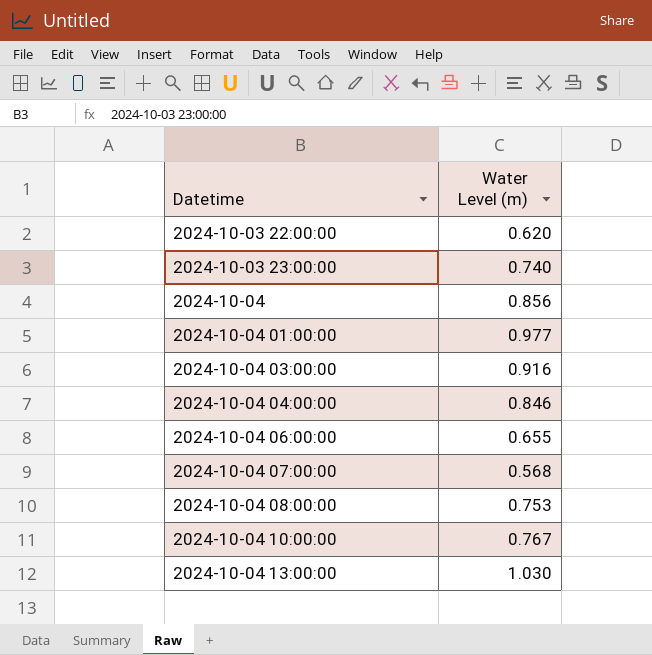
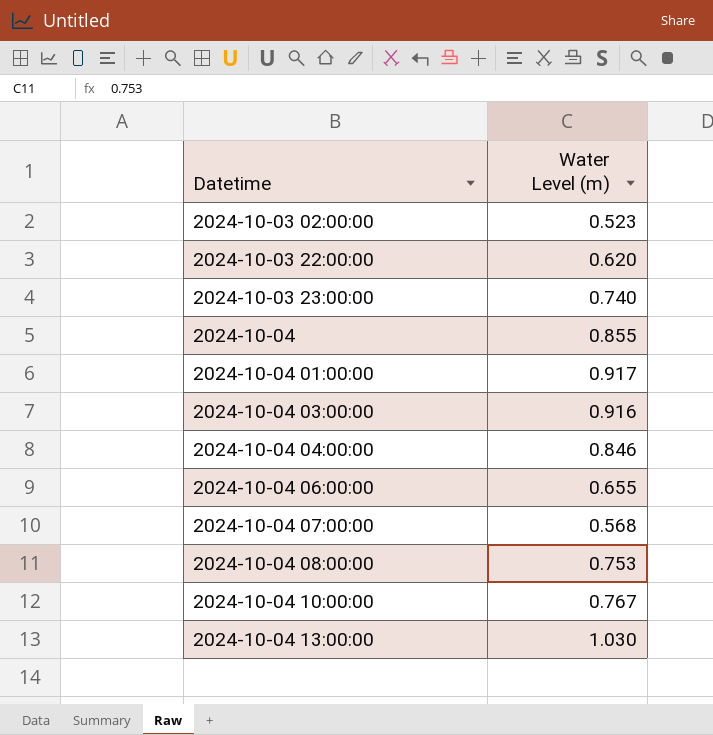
row 2024-10-03 02:00:00: none -> 0.523
2024-10-04 | Water Level (m): 0.856 -> 0.855
2024-10-04 01:00:00 | Water Level (m): 0.977 -> 0.917

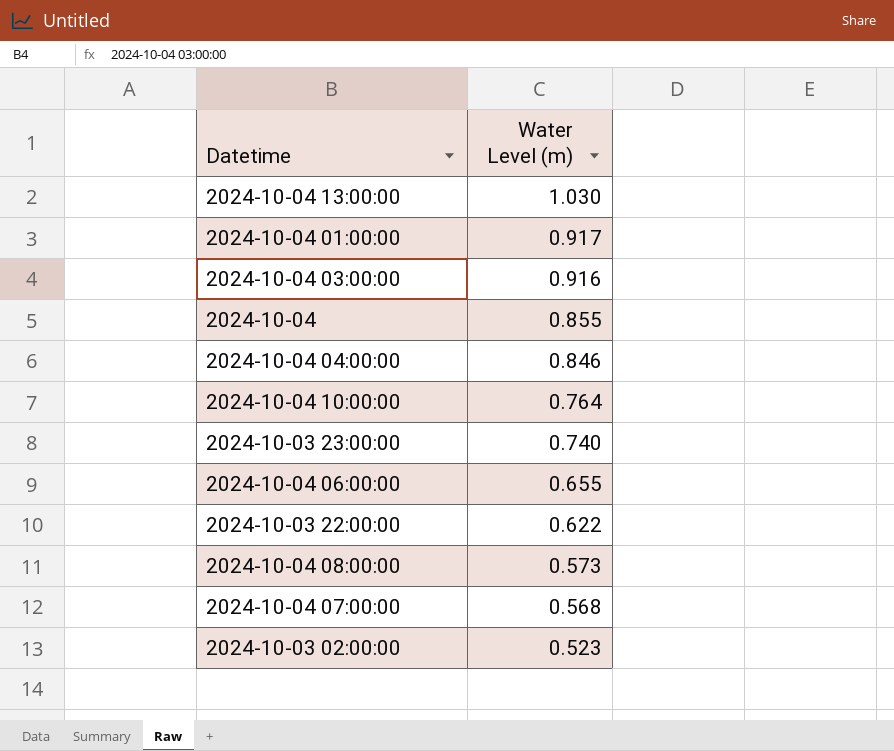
row order: Datetime ascending -> Water Level (m) descending
2024-10-04 10:00:00 | Water Level (m): 0.767 -> 0.764
2024-10-03 22:00:00 | Water Level (m): 0.620 -> 0.622
2024-10-04 08:00:00 | Water Level (m): 0.753 -> 0.573

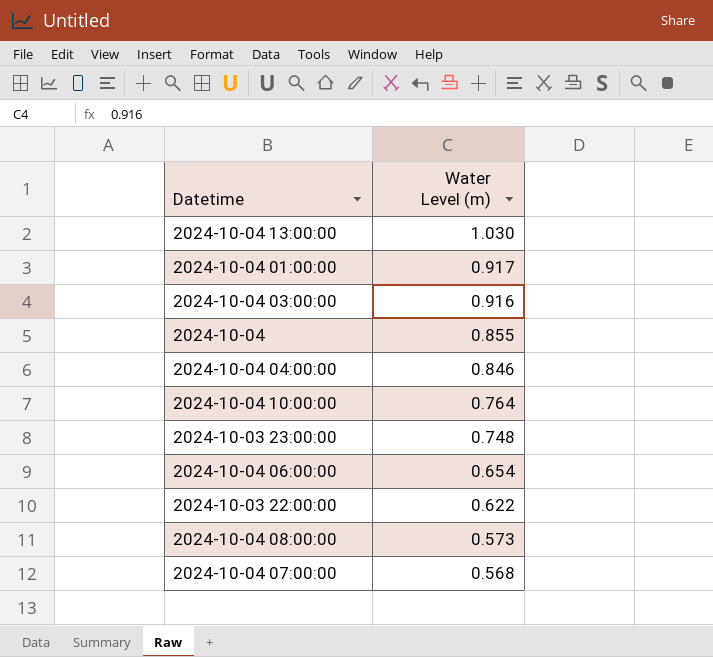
row 2024-10-03 02:00:00: 0.523 -> none
2024-10-03 23:00:00 | Water Level (m): 0.740 -> 0.748
2024-10-04 06:00:00 | Water Level (m): 0.655 -> 0.654

